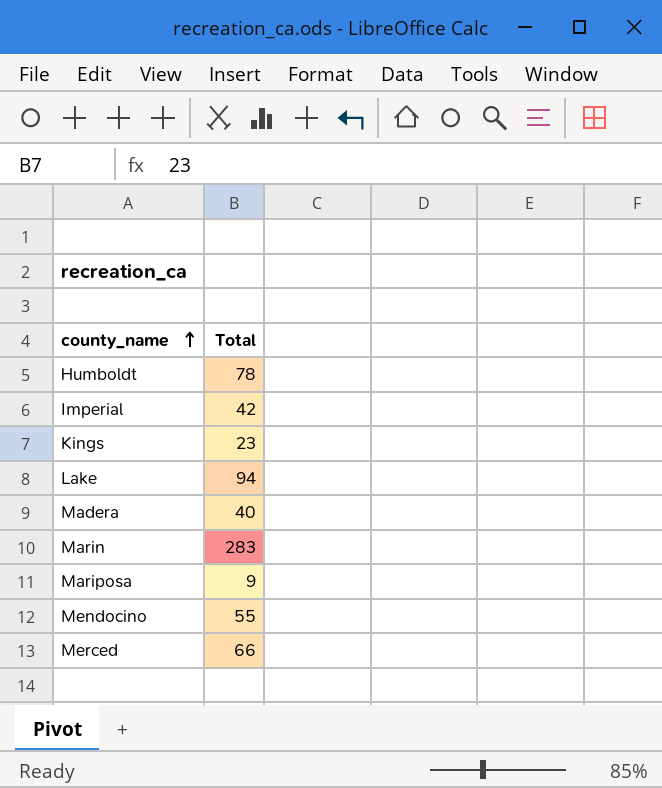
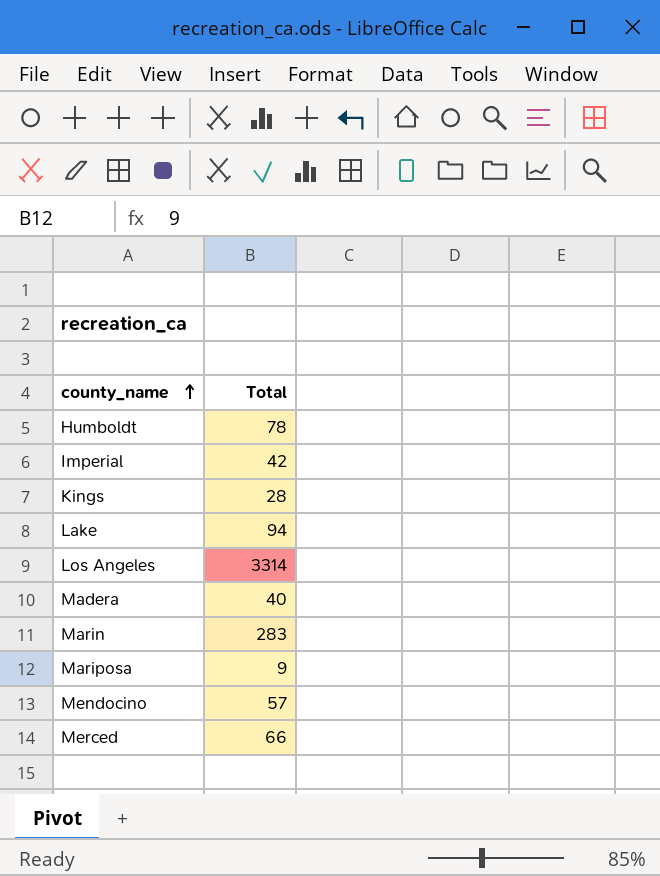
Kings | Total: 23 -> 28
row Los Angeles: none -> 3314
Mendocino | Total: 55 -> 57

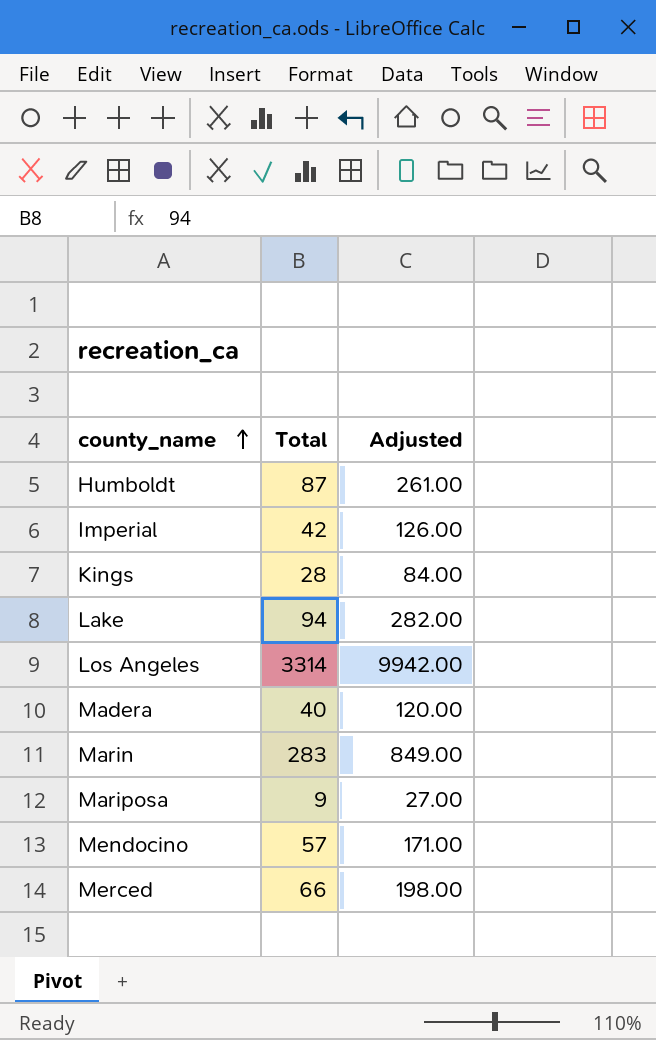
column Adjusted | formula: none -> [Total] * 3
Humboldt | Total: 78 -> 87

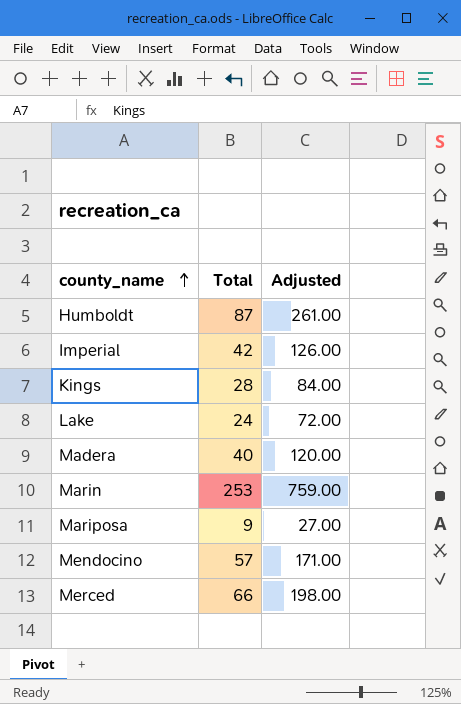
row Los Angeles: 3314 | 9942.00 -> none
Lake | Total: 94 -> 24
Lake | Adjusted: 282.00 -> 72.00
Marin | Total: 283 -> 253
Marin | Adjusted: 849.00 -> 759.00

